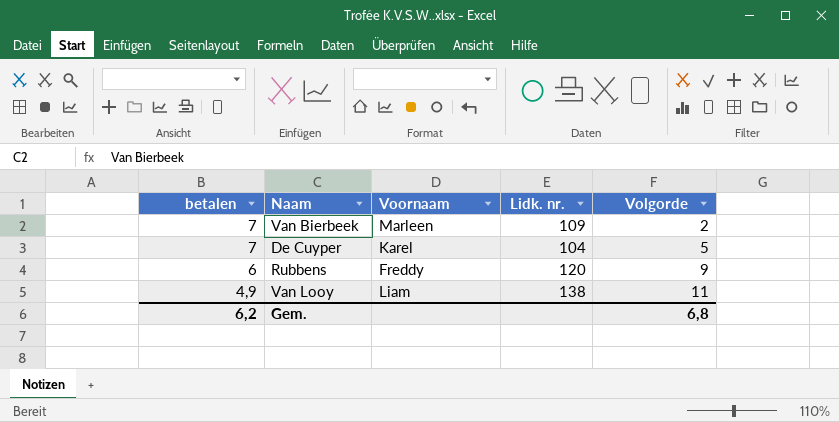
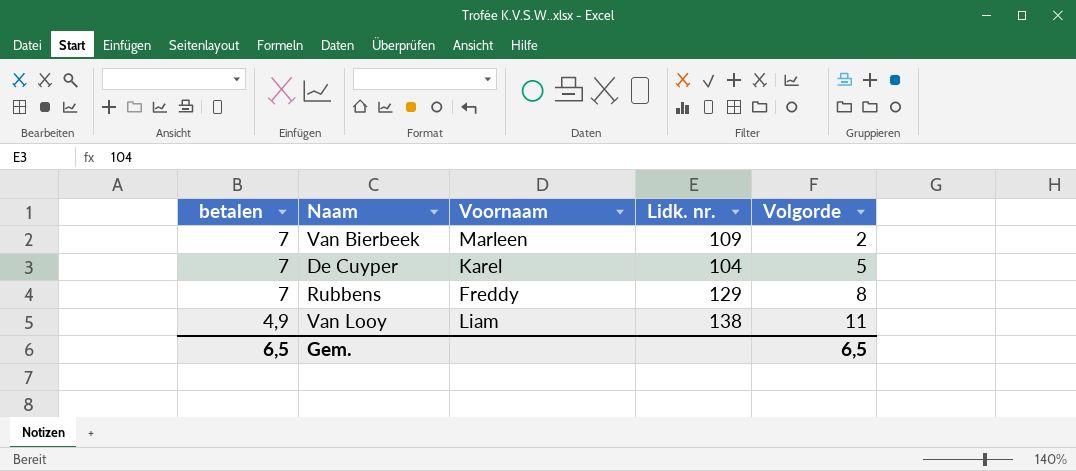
Rubbens | betalen: 6 -> 7
Rubbens | Lidk. nr.: 120 -> 129
Rubbens | Volgorde: 9 -> 8
Gem. | betalen: 6,2 -> 6,5
Gem. | Volgorde: 6,8 -> 6,5

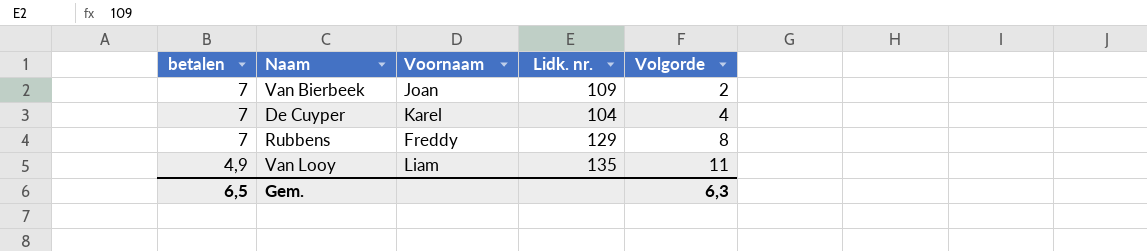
Van Bierbeek | Voornaam: Marleen -> Joan
De Cuyper | Volgorde: 5 -> 4
Van Looy | Lidk. nr.: 138 -> 135
Gem. | Volgorde: 6,5 -> 6,3

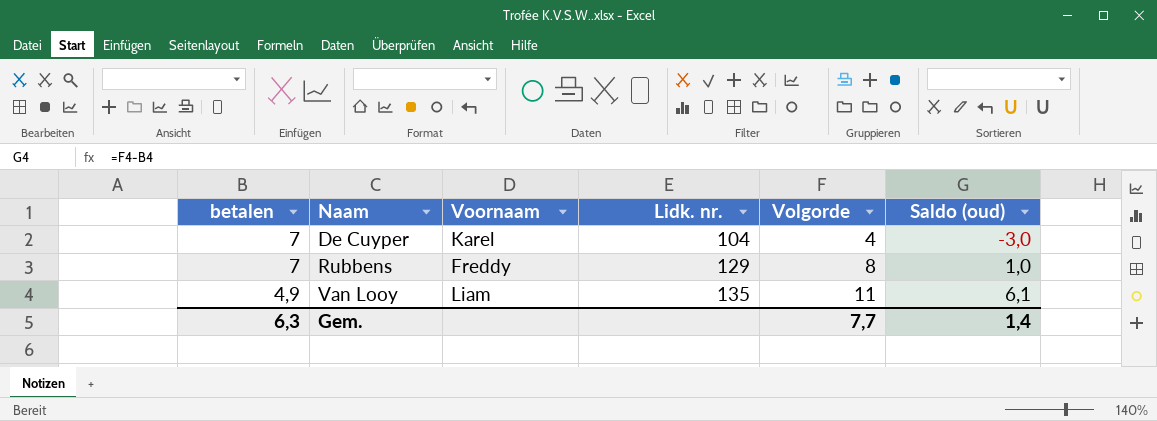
column Saldo (oud) | formula: none -> [Volgorde] - [betalen]
row Van Bierbeek: 7 | Joan | 109 | 2 -> none
Gem. | betalen: 6,5 -> 6,3
Gem. | Volgorde: 6,3 -> 7,7

